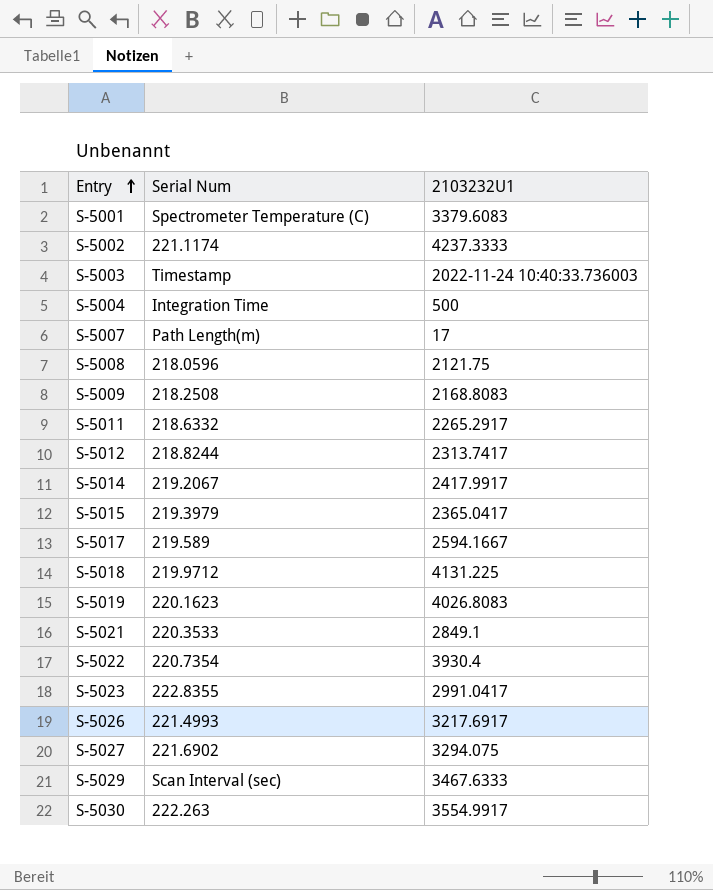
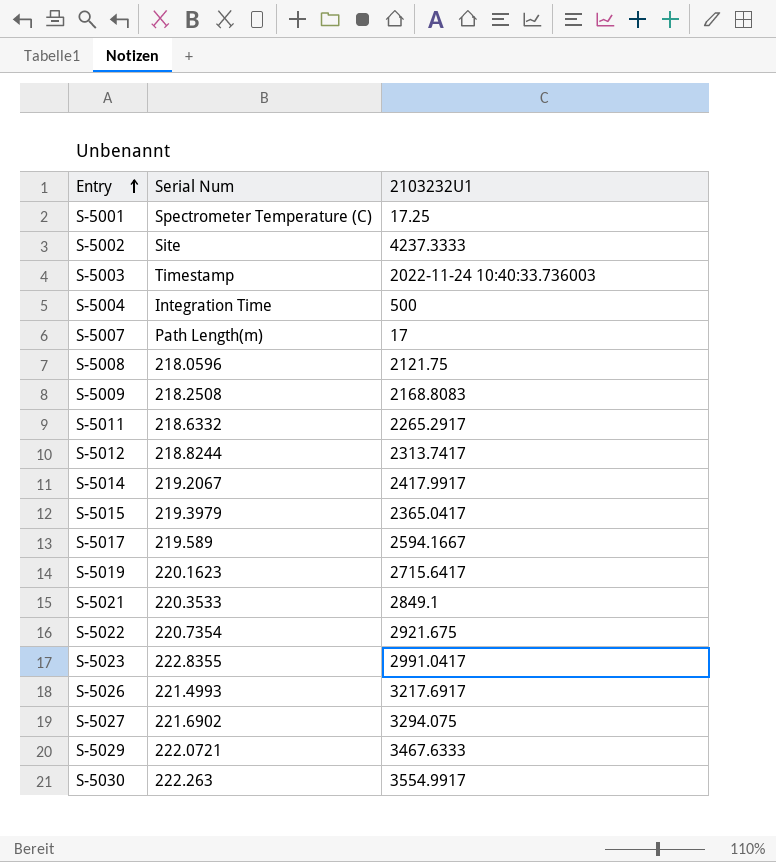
row S-5018: 219.9712 | 4131.225 -> none
S-5001 | 2103232U1: 3379.6083 -> 17.25
S-5002 | Serial Num: 221.1174 -> Site
S-5019 | 2103232U1: 4026.8083 -> 2715.6417
S-5022 | 2103232U1: 3930.4 -> 2921.675
S-5029 | Serial Num: Scan Interval (sec) -> 222.0721

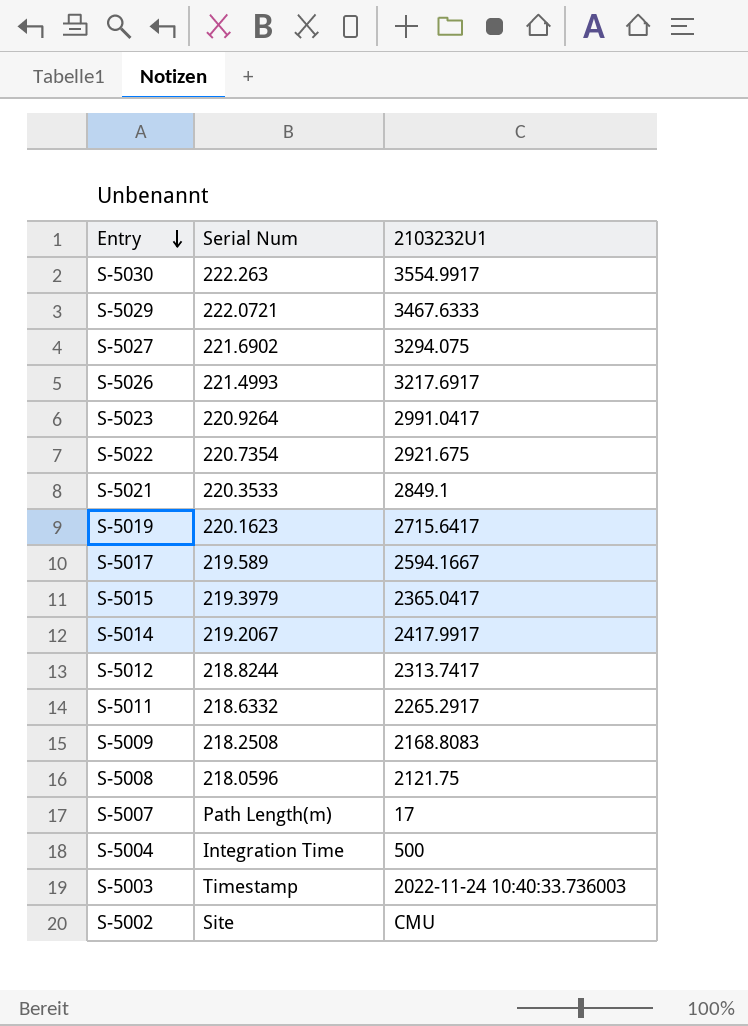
row order: Entry ascending -> Entry descending
row S-5001: Spectrometer Temperature (C) | 17.25 -> none
S-5023 | Serial Num: 222.8355 -> 220.9264
S-5002 | 2103232U1: 4237.3333 -> CMU

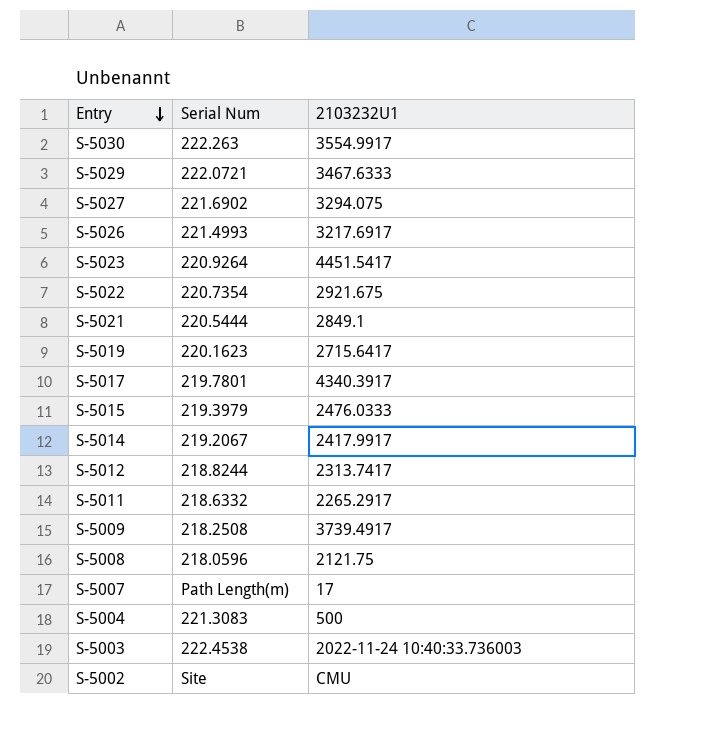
S-5023 | 2103232U1: 2991.0417 -> 4451.5417
S-5021 | Serial Num: 220.3533 -> 220.5444
S-5017 | Serial Num: 219.589 -> 219.7801
S-5017 | 2103232U1: 2594.1667 -> 4340.3917
S-5015 | 2103232U1: 2365.0417 -> 2476.0333
S-5009 | 2103232U1: 2168.8083 -> 3739.4917
S-5004 | Serial Num: Integration Time -> 221.3083
S-5003 | Serial Num: Timestamp -> 222.4538

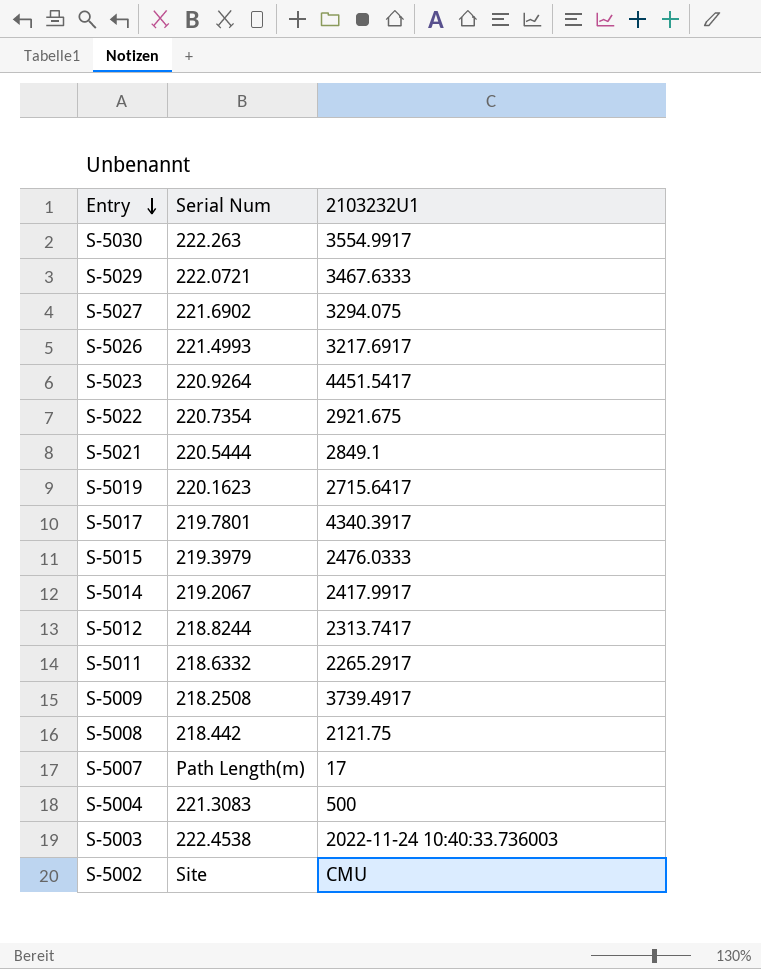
S-5008 | Serial Num: 218.0596 -> 218.442

